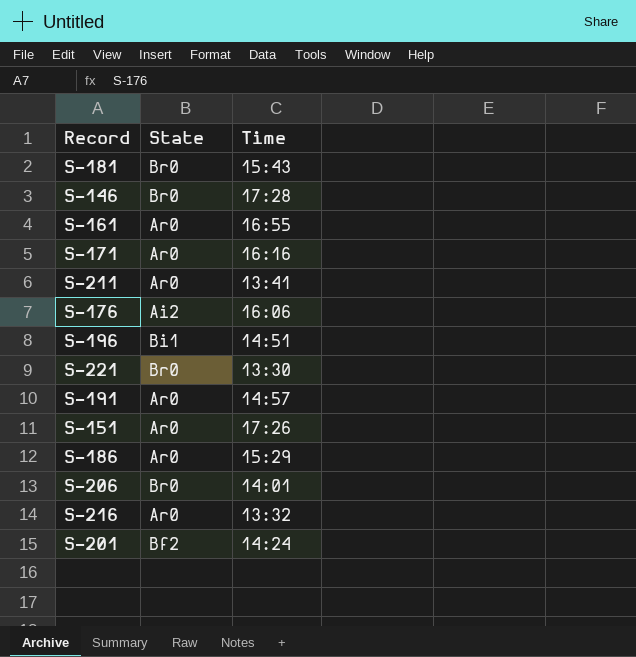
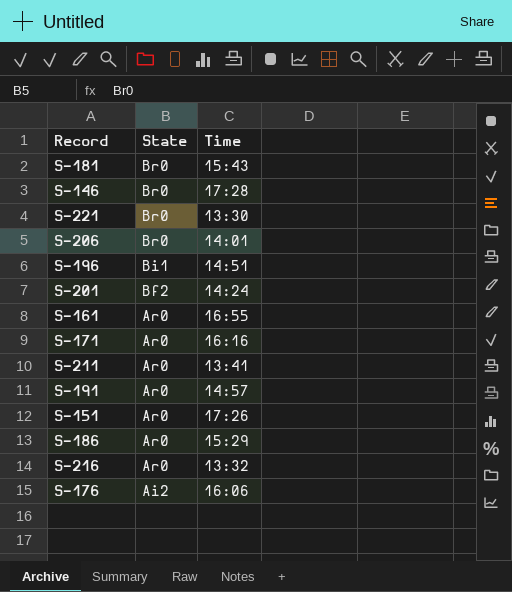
row order: none -> State descending

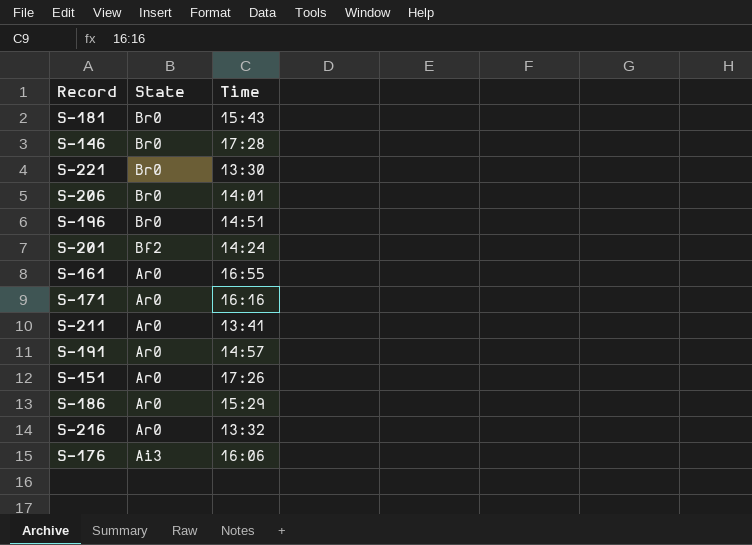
S-196 | State: Bi1 -> Br0
S-176 | State: Ai2 -> Ai3

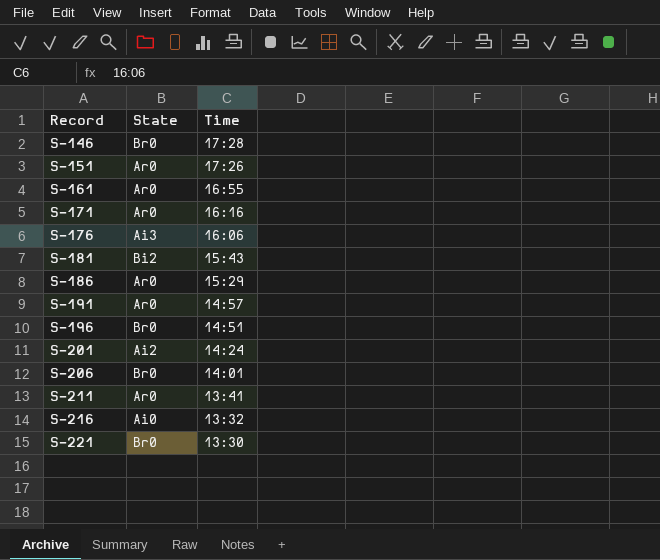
row order: State descending -> Record ascending
S-181 | State: Br0 -> Bi2
S-201 | State: Bf2 -> Ai2
S-216 | State: Ar0 -> Ai0

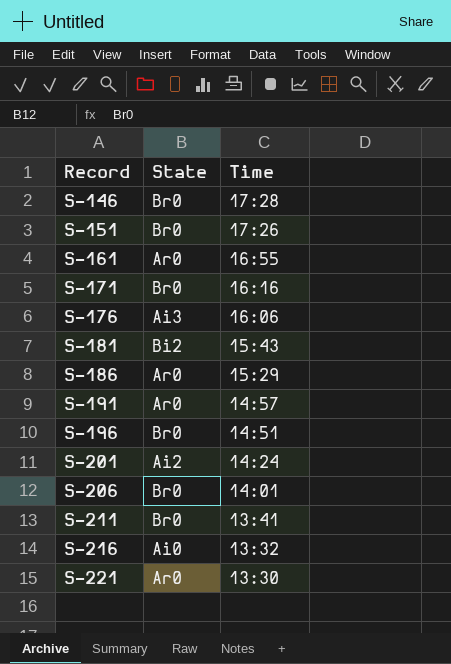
S-151 | State: Ar0 -> Br0
S-171 | State: Ar0 -> Br0
S-211 | State: Ar0 -> Br0
S-221 | State: Br0 -> Ar0

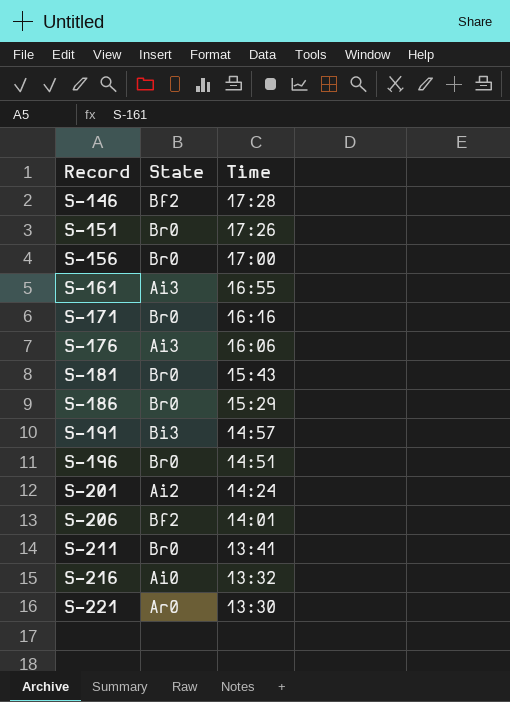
S-146 | State: Br0 -> Bf2
row S-156: none -> Br0 | 17:00
S-161 | State: Ar0 -> Ai3
S-181 | State: Bi2 -> Br0
S-186 | State: Ar0 -> Br0
S-191 | State: Ar0 -> Bi3
S-206 | State: Br0 -> Bf2

